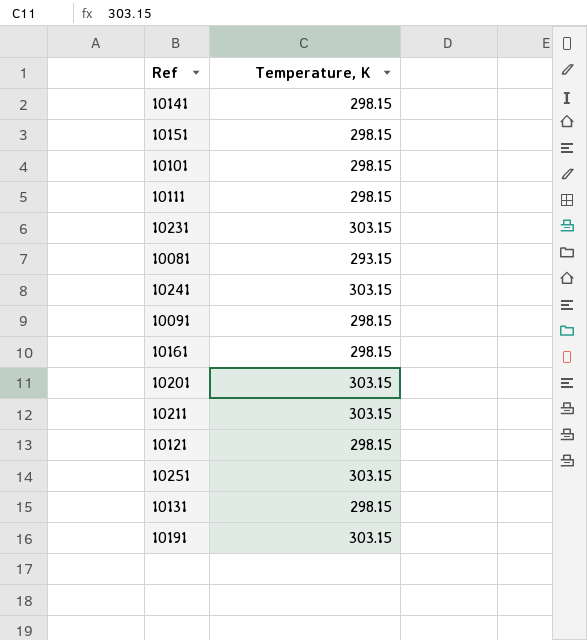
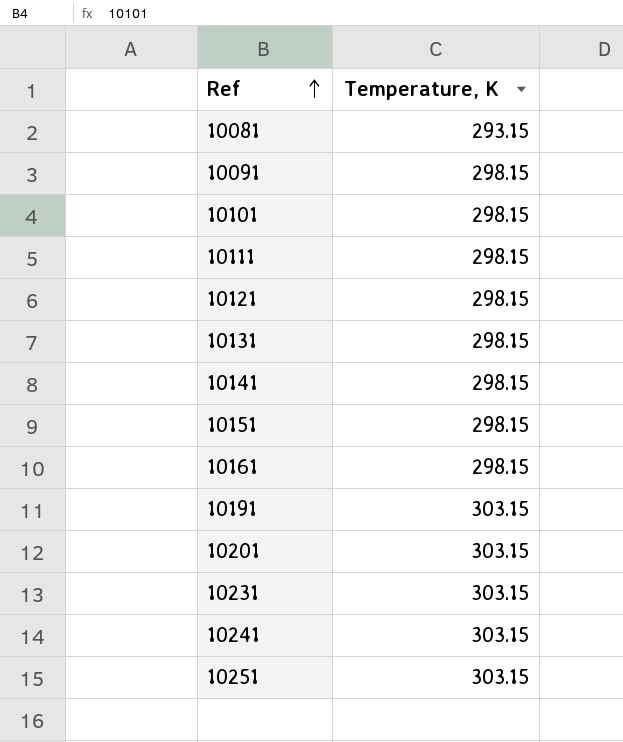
row order: none -> Ref ascending
row 10211: 303.15 -> none

